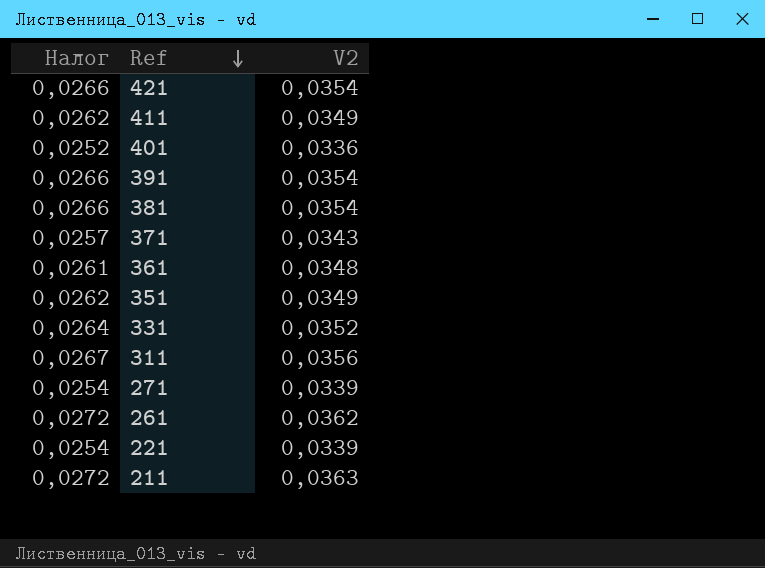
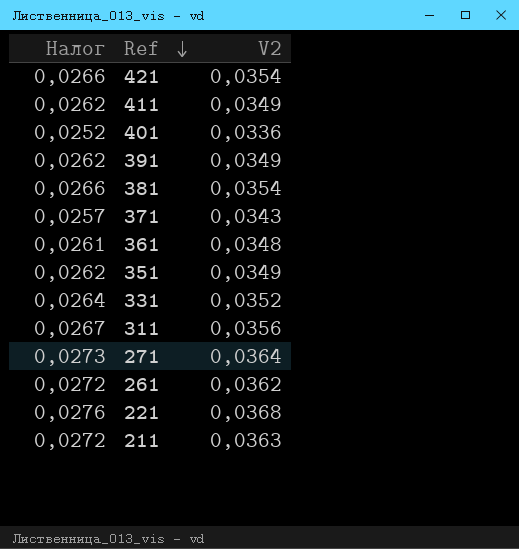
391 | Налог: 0,0266 -> 0,0262
391 | V2: 0,0354 -> 0,0349
271 | Налог: 0,0254 -> 0,0273
271 | V2: 0,0339 -> 0,0364
221 | Налог: 0,0254 -> 0,0276
221 | V2: 0,0339 -> 0,0368

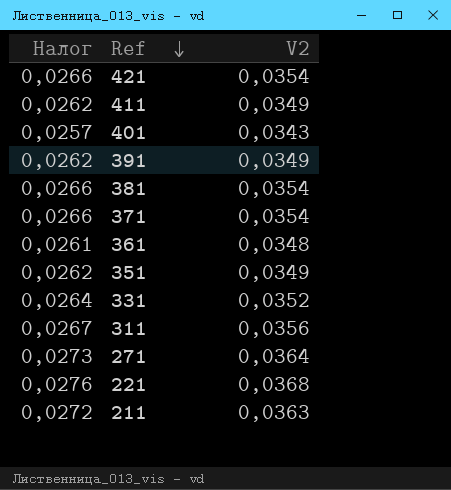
row 261: 0,0272 | 0,0362 -> none
401 | Налог: 0,0252 -> 0,0257
401 | V2: 0,0336 -> 0,0343
371 | Налог: 0,0257 -> 0,0266
371 | V2: 0,0343 -> 0,0354

